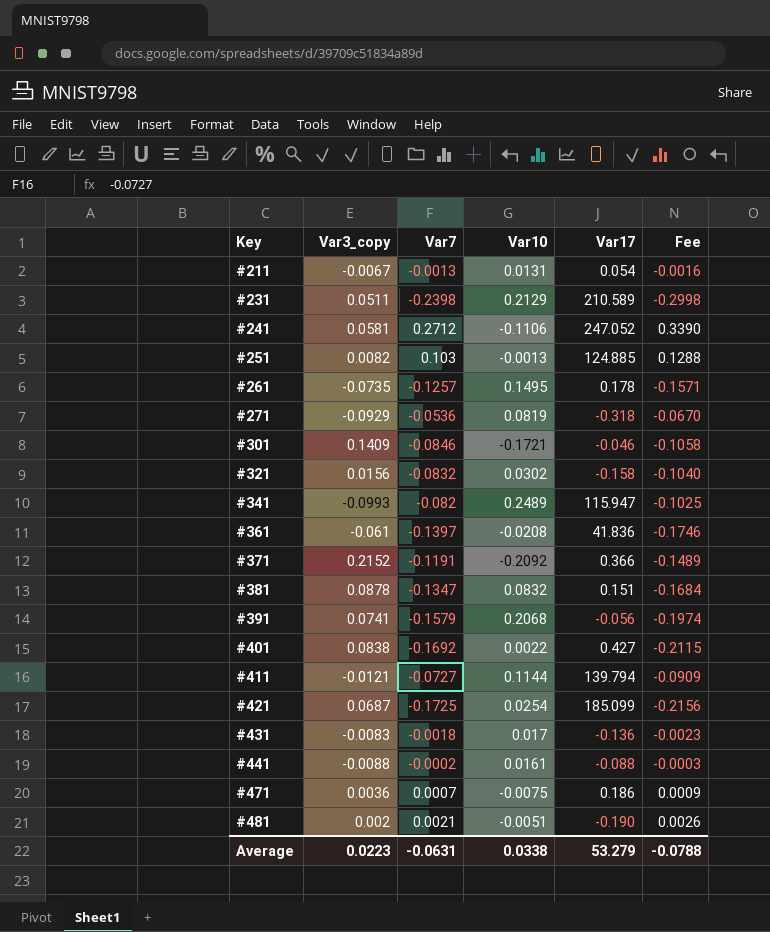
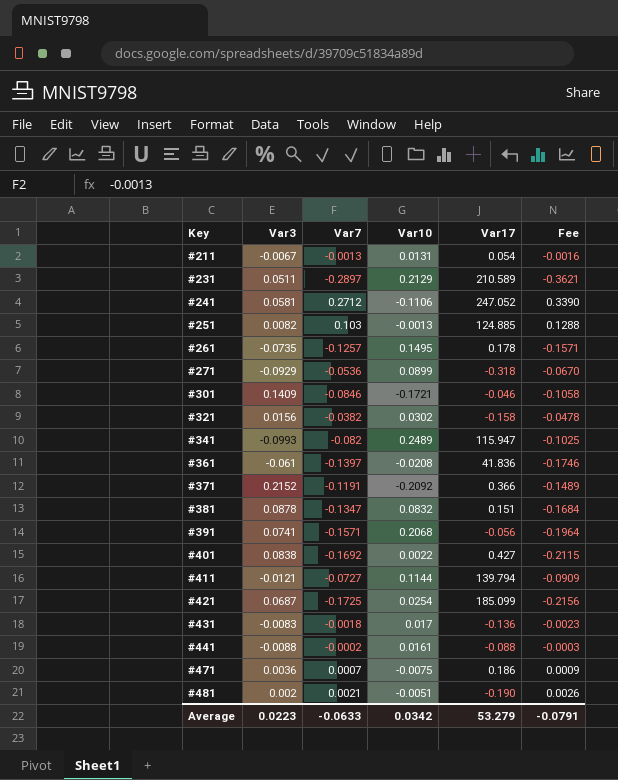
column name: Var3_copy -> Var3
#231 | Var7: -0.2398 -> -0.2897
#231 | Fee: -0.2998 -> -0.3621
#271 | Var10: 0.0819 -> 0.0899
#321 | Var7: -0.0832 -> -0.0382
#321 | Fee: -0.1040 -> -0.0478
#391 | Var7: -0.1579 -> -0.1571
#391 | Fee: -0.1974 -> -0.1964
Average | Var7: -0.0631 -> -0.0633
Average | Var10: 0.0338 -> 0.0342
Average | Fee: -0.0788 -> -0.0791

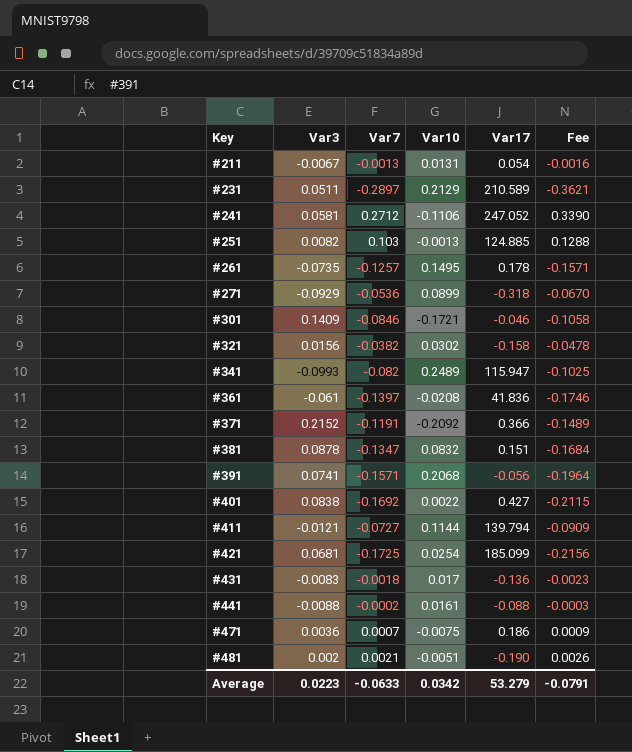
#421 | Var3: 0.0687 -> 0.0681

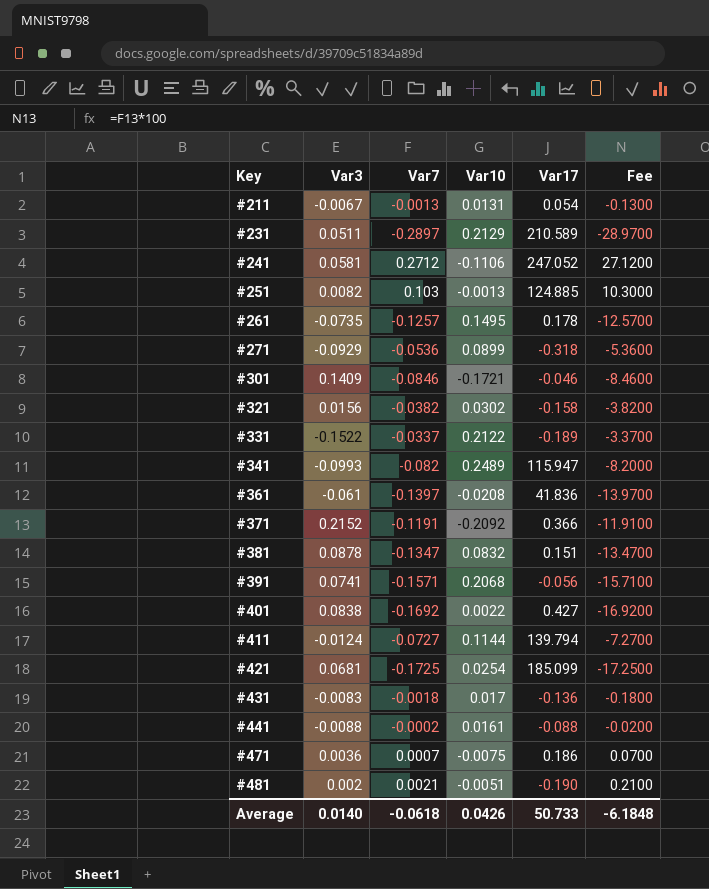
column Fee | formula: [Var7] * 1.25 -> [Var7] * 100
row #331: none -> -0.1522 | -0.0337 | 0.2122 | -0.189 | -3.3700
#411 | Var3: -0.0121 -> -0.0124
Average | Var3: 0.0223 -> 0.0140
Average | Var7: -0.0633 -> -0.0618
Average | Var10: 0.0342 -> 0.0426
Average | Var17: 53.279 -> 50.733
Average | Fee: -0.0791 -> -6.1848

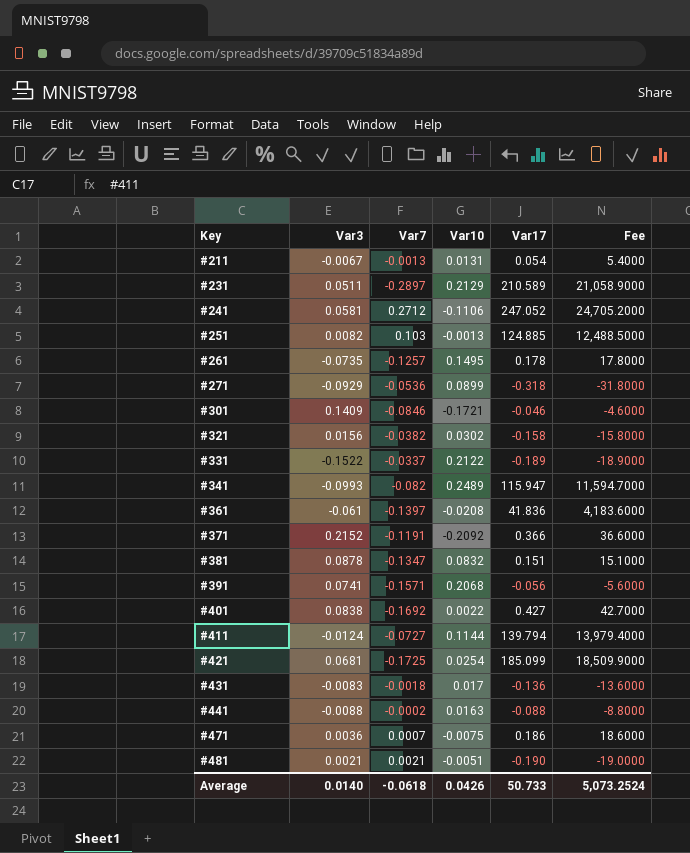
column Fee | formula: [Var7] * 100 -> [Var17] * 100
#441 | Var10: 0.0161 -> 0.0163
#481 | Var3: 0.002 -> 0.0021
Average | Fee: -6.1848 -> 5,073.2524

